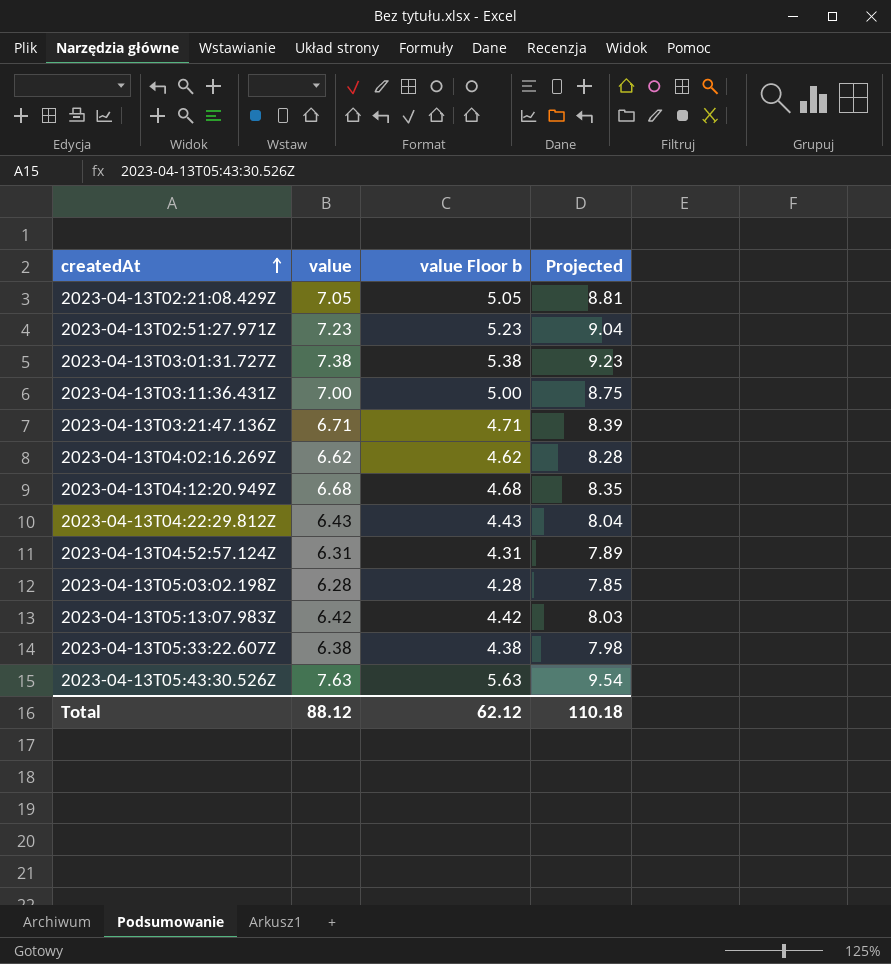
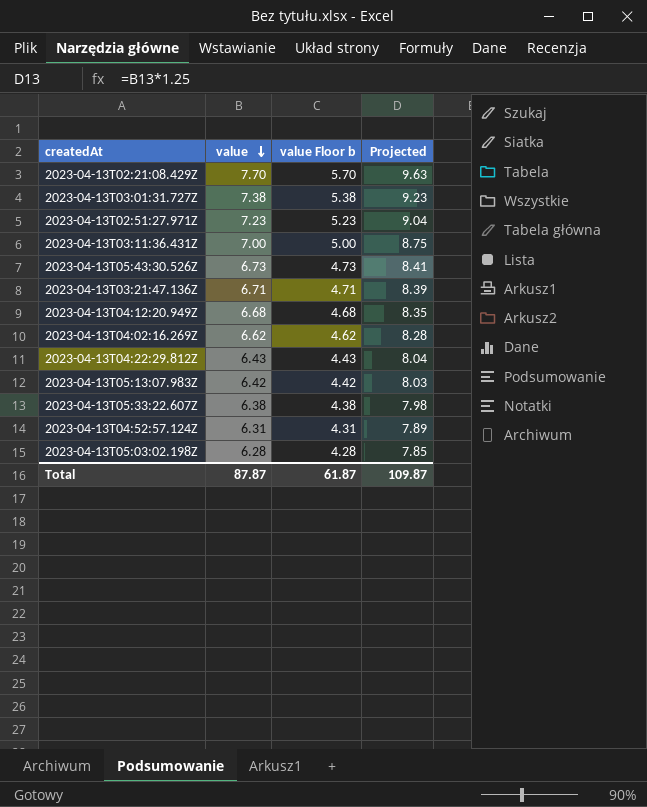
row order: createdAt ascending -> value descending
2023-04-13T02:21:08.429Z | value: 7.05 -> 7.70
2023-04-13T02:21:08.429Z | value Floor b: 5.05 -> 5.70
2023-04-13T02:21:08.429Z | Projected: 8.81 -> 9.63
2023-04-13T05:43:30.526Z | value: 7.63 -> 6.73
2023-04-13T05:43:30.526Z | value Floor b: 5.63 -> 4.73
2023-04-13T05:43:30.526Z | Projected: 9.54 -> 8.41
Total | value: 88.12 -> 87.87
Total | value Floor b: 62.12 -> 61.87
Total | Projected: 110.18 -> 109.87

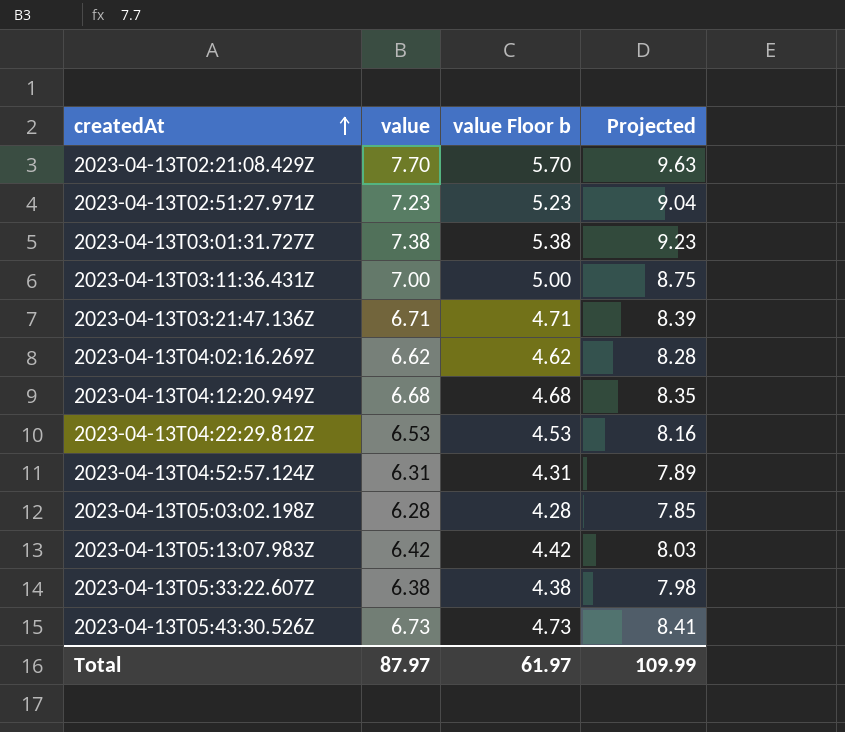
row order: value descending -> createdAt ascending
2023-04-13T04:22:29.812Z | value: 6.43 -> 6.53
2023-04-13T04:22:29.812Z | value Floor b: 4.43 -> 4.53
2023-04-13T04:22:29.812Z | Projected: 8.04 -> 8.16
Total | value: 87.87 -> 87.97
Total | value Floor b: 61.87 -> 61.97
Total | Projected: 109.87 -> 109.99

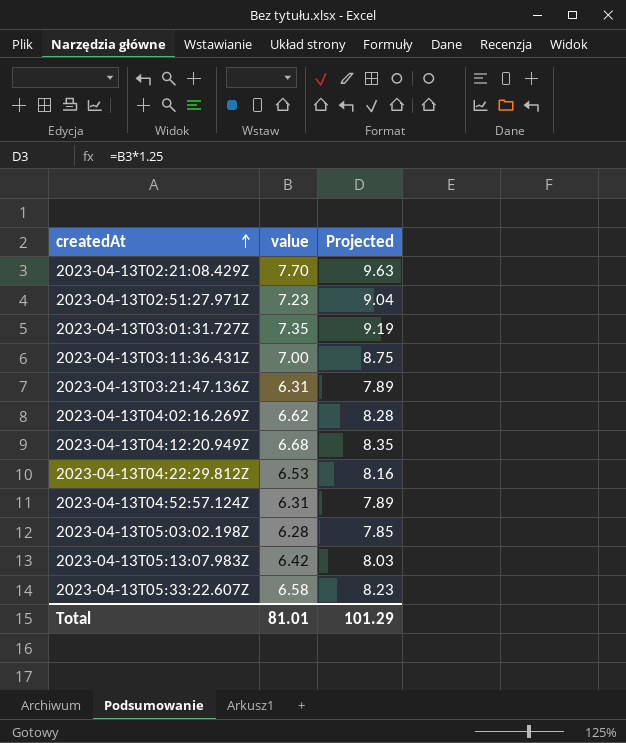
column value Floor b | formula: [value] - 2 -> none
row 2023-04-13T05:43:30.526Z: 6.73 | 4.73 | 8.41 -> none
2023-04-13T03:01:31.727Z | value: 7.38 -> 7.35
2023-04-13T03:01:31.727Z | Projected: 9.23 -> 9.19
2023-04-13T03:21:47.136Z | value: 6.71 -> 6.31
2023-04-13T03:21:47.136Z | Projected: 8.39 -> 7.89
2023-04-13T05:33:22.607Z | value: 6.38 -> 6.58
2023-04-13T05:33:22.607Z | Projected: 7.98 -> 8.23
Total | value: 87.97 -> 81.01
Total | Projected: 109.99 -> 101.29

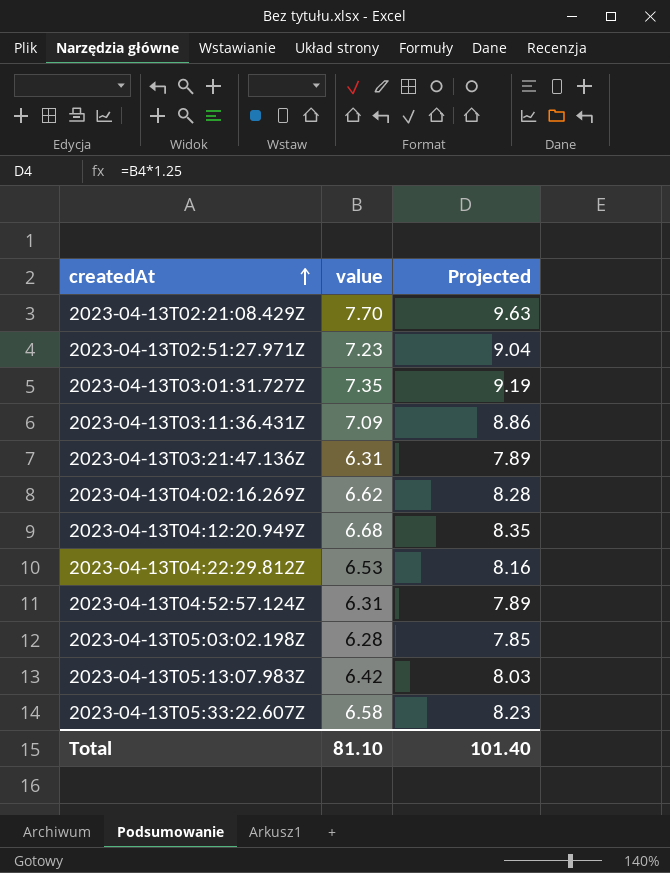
2023-04-13T03:11:36.431Z | value: 7.00 -> 7.09
2023-04-13T03:11:36.431Z | Projected: 8.75 -> 8.86
Total | value: 81.01 -> 81.10
Total | Projected: 101.29 -> 101.40

